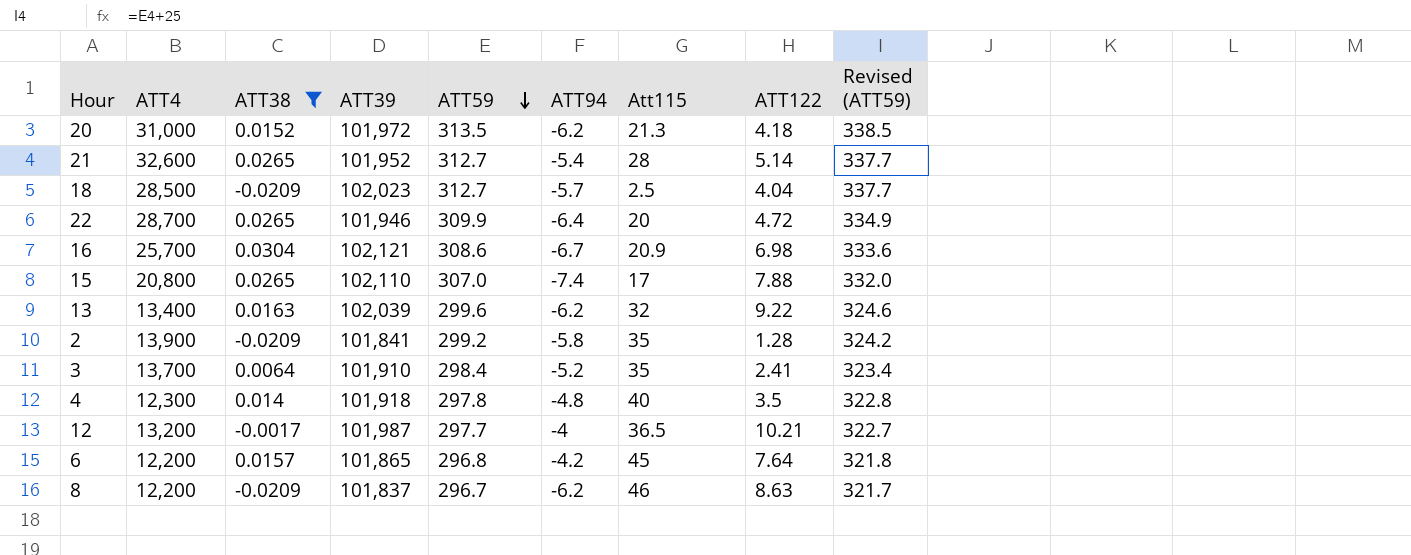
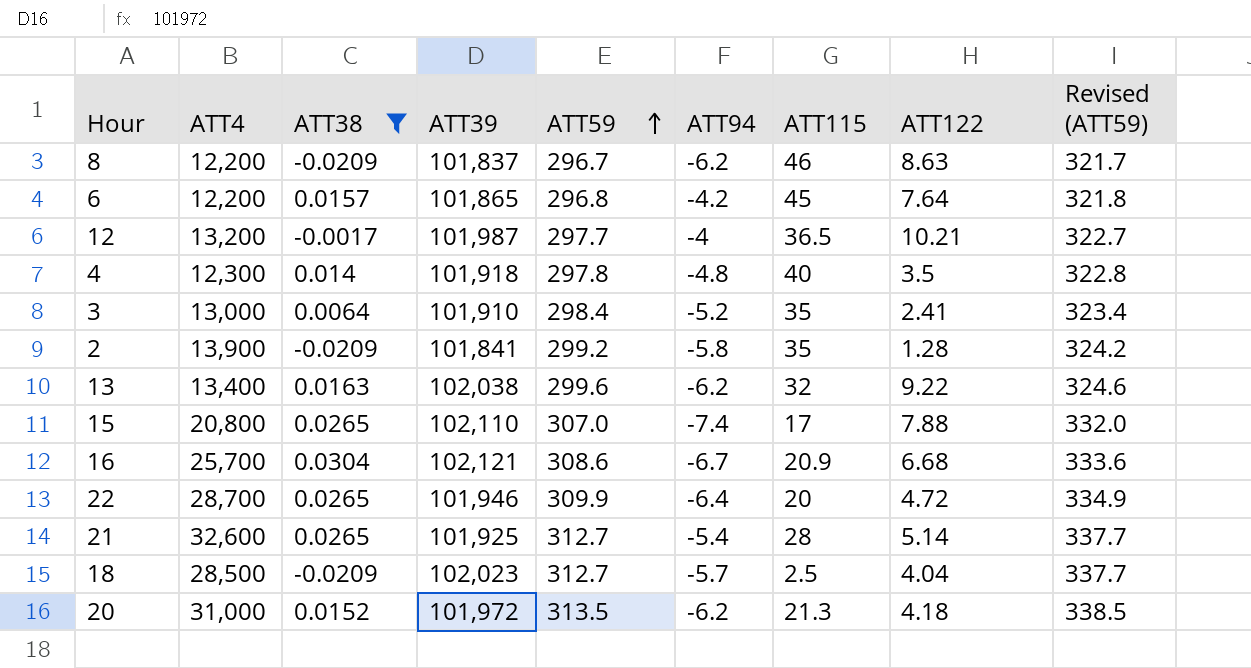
row order: ATT59 descending -> ATT59 ascending
column name: Att115 -> ATT115
3 | ATT4: 13,700 -> 13,000
13 | ATT39: 102,039 -> 102,038
16 | ATT122: 6.98 -> 6.68
21 | ATT39: 101,952 -> 101,925

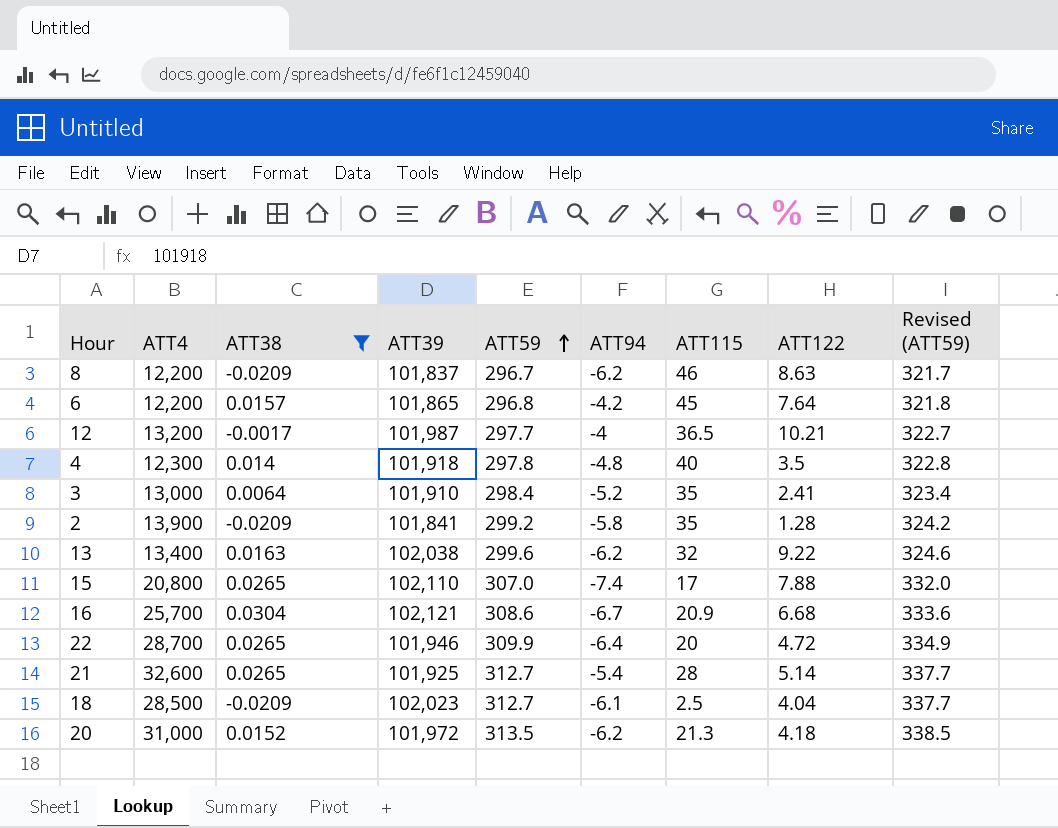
18 | ATT94: -5.7 -> -6.1

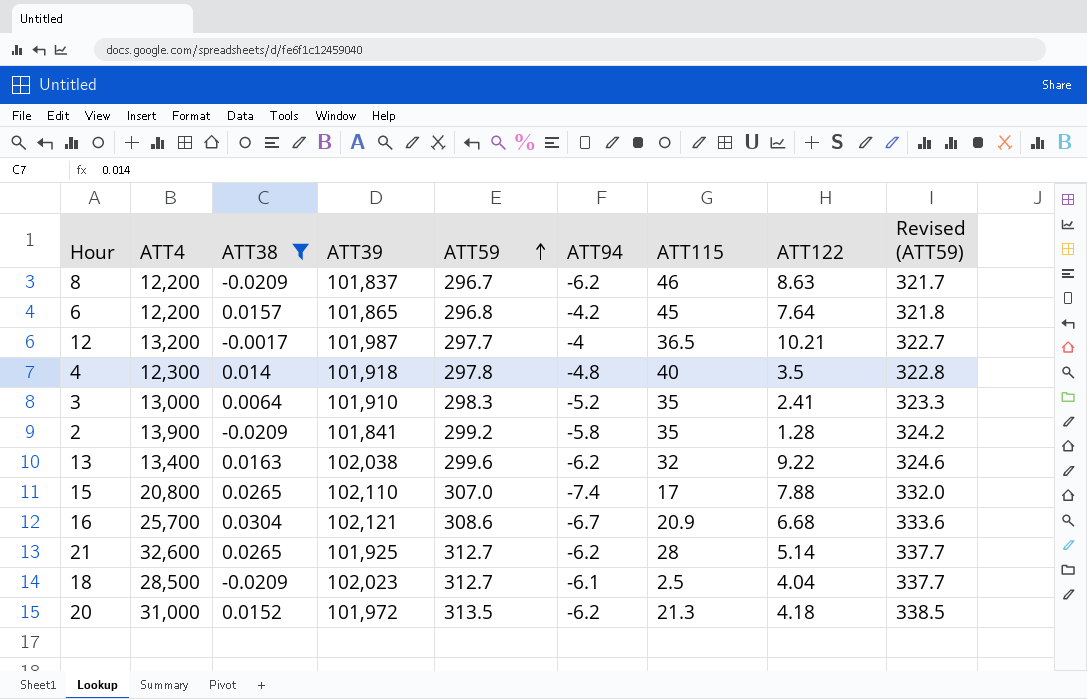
row 22: 28,700 | 0.0265 | 101,946 | 309.9 | -6.4 | 20 | 4.72 | 334.9 -> none
3 | ATT59: 298.4 -> 298.3
3 | Revised (ATT59): 323.4 -> 323.3
21 | ATT94: -5.4 -> -6.2

